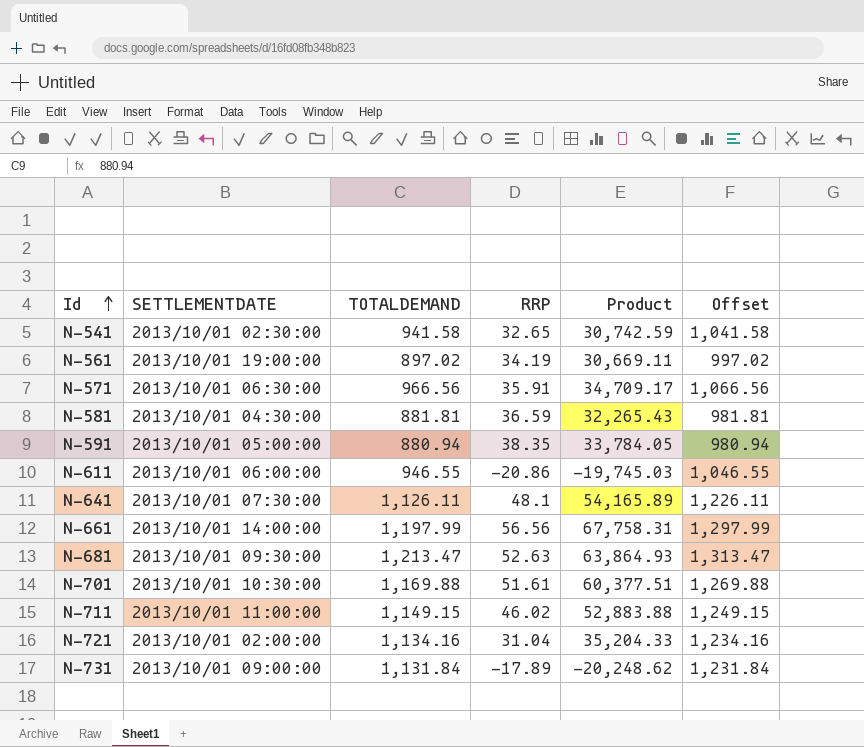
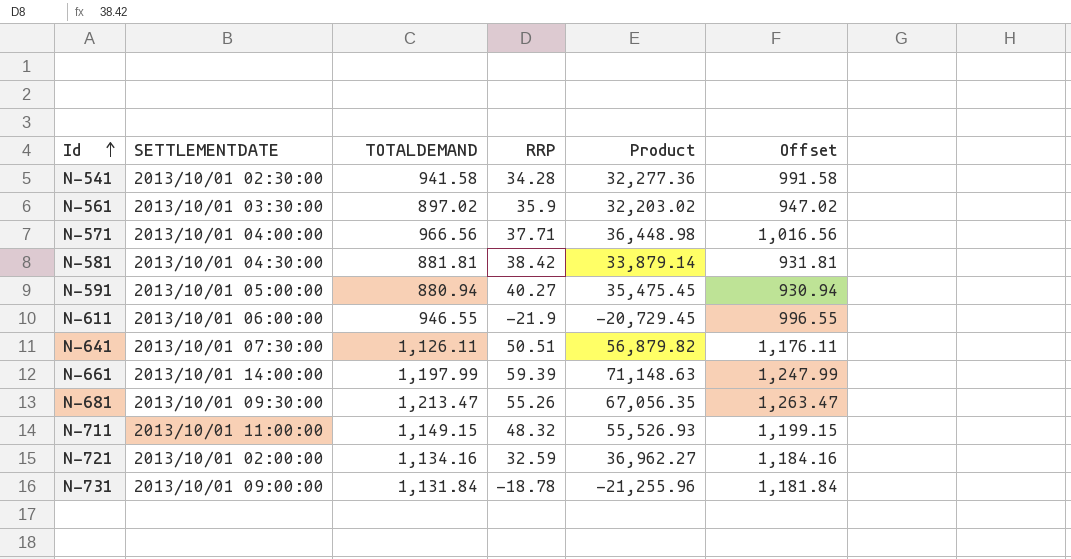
column Offset | formula: [TOTALDEMAND] + 100 -> [TOTALDEMAND] + 50
row N-701: 2013/10/01 10:30:00 | 1,169.88 | 51.61 | 60,377.51 | 1,269.88 -> none
N-541 | RRP: 32.65 -> 34.28
N-541 | Product: 30,742.59 -> 32,277.36
N-561 | SETTLEMENTDATE: 2013/10/01 19:00:00 -> 2013/10/01 03:30:00
N-561 | RRP: 34.19 -> 35.9
N-561 | Product: 30,669.11 -> 32,203.02
N-571 | SETTLEMENTDATE: 2013/10/01 06:30:00 -> 2013/10/01 04:00:00
N-571 | RRP: 35.91 -> 37.71
N-571 | Product: 34,709.17 -> 36,448.98
N-581 | RRP: 36.59 -> 38.42
N-581 | Product: 32,265.43 -> 33,879.14
N-591 | RRP: 38.35 -> 40.27
N-591 | Product: 33,784.05 -> 35,475.45
N-611 | RRP: -20.86 -> -21.9
N-611 | Product: -19,745.03 -> -20,729.45
N-641 | RRP: 48.1 -> 50.51
N-641 | Product: 54,165.89 -> 56,879.82
N-661 | RRP: 56.56 -> 59.39
N-661 | Product: 67,758.31 -> 71,148.63
N-681 | RRP: 52.63 -> 55.26
N-681 | Product: 63,864.93 -> 67,056.35
N-711 | RRP: 46.02 -> 48.32
N-711 | Product: 52,883.88 -> 55,526.93
N-721 | RRP: 31.04 -> 32.59
N-721 | Product: 35,204.33 -> 36,962.27
N-731 | RRP: -17.89 -> -18.78
N-731 | Product: -20,248.62 -> -21,255.96

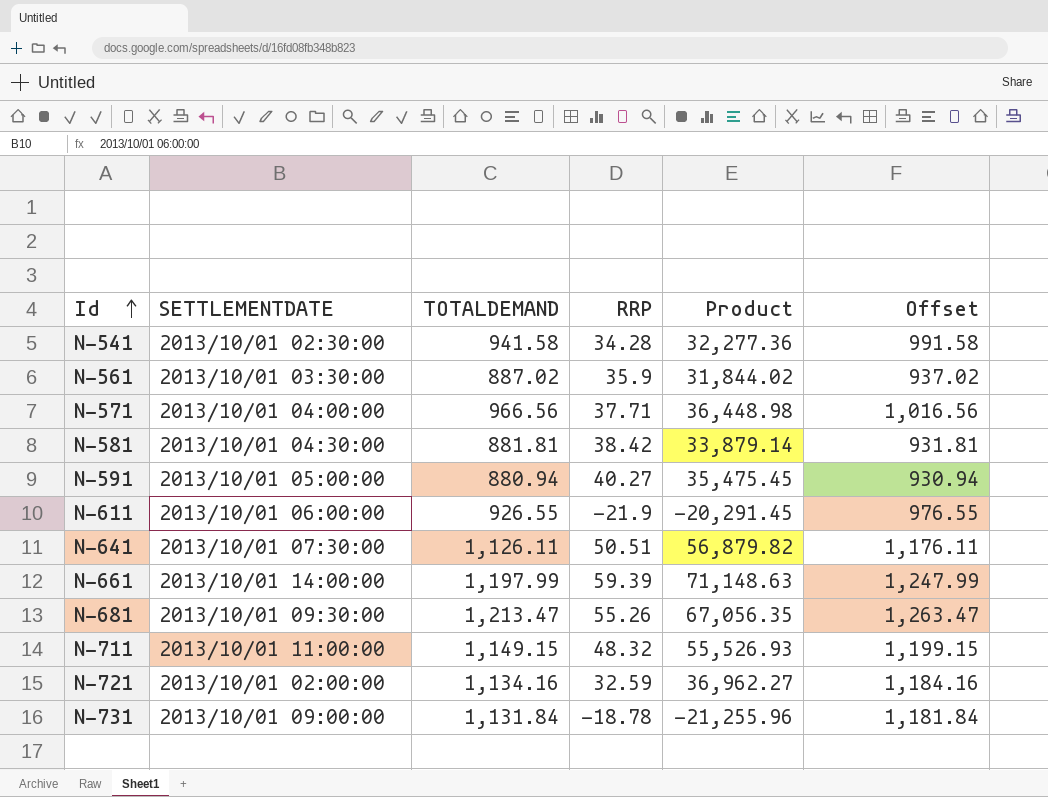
N-561 | TOTALDEMAND: 897.02 -> 887.02
N-561 | Product: 32,203.02 -> 31,844.02
N-561 | Offset: 947.02 -> 937.02
N-611 | TOTALDEMAND: 946.55 -> 926.55
N-611 | Product: -20,729.45 -> -20,291.45
N-611 | Offset: 996.55 -> 976.55

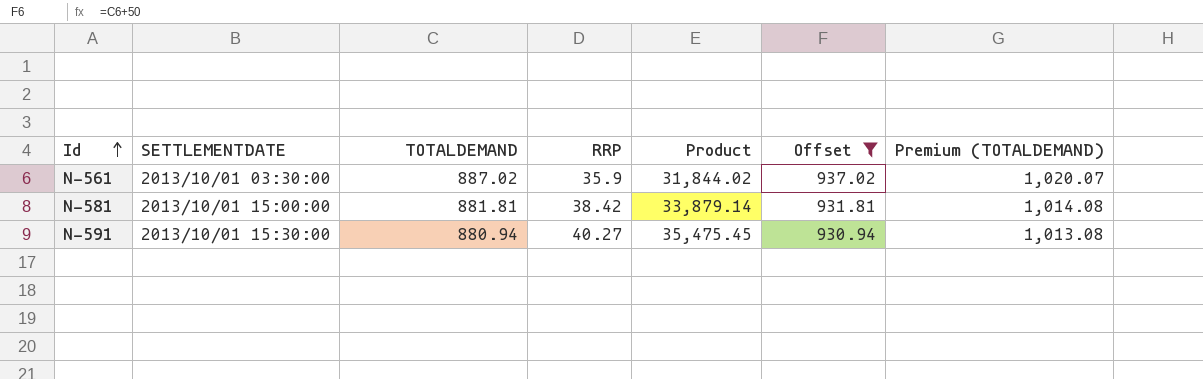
filter: none -> Offset <= 937.02
column Premium (TOTALDEMAND) | formula: none -> [TOTALDEMAND] * 1.15
N-581 | SETTLEMENTDATE: 2013/10/01 04:30:00 -> 2013/10/01 15:00:00
N-591 | SETTLEMENTDATE: 2013/10/01 05:00:00 -> 2013/10/01 15:30:00

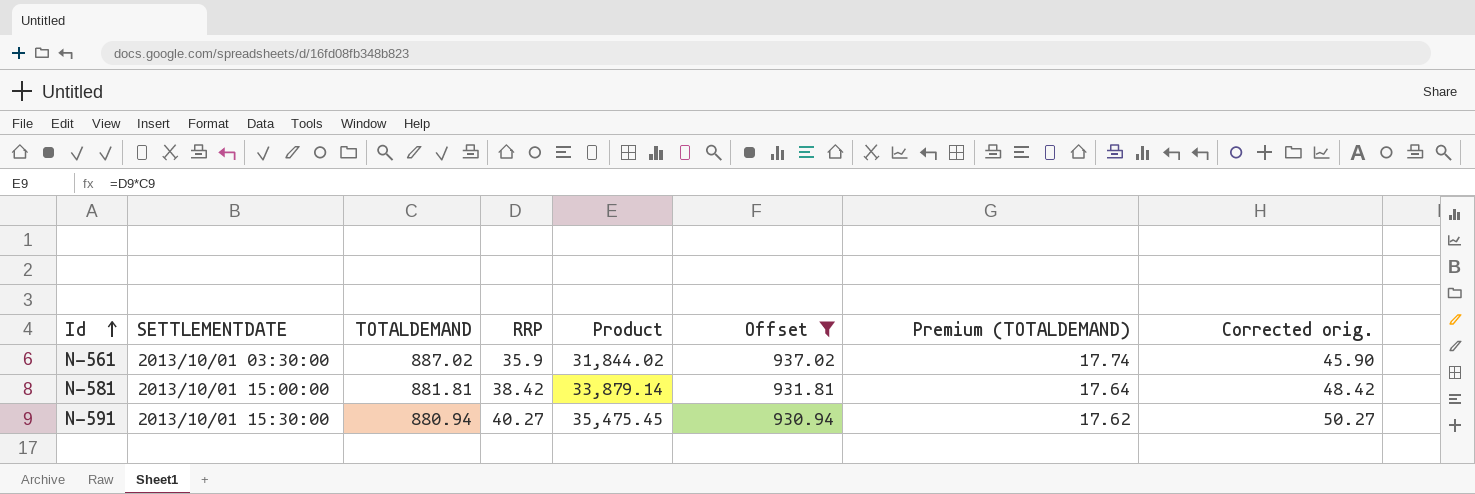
column Premium (TOTALDEMAND) | formula: [TOTALDEMAND] * 1.15 -> [TOTALDEMAND] * 0.02
column Corrected orig. | formula: none -> [RRP] + 10

